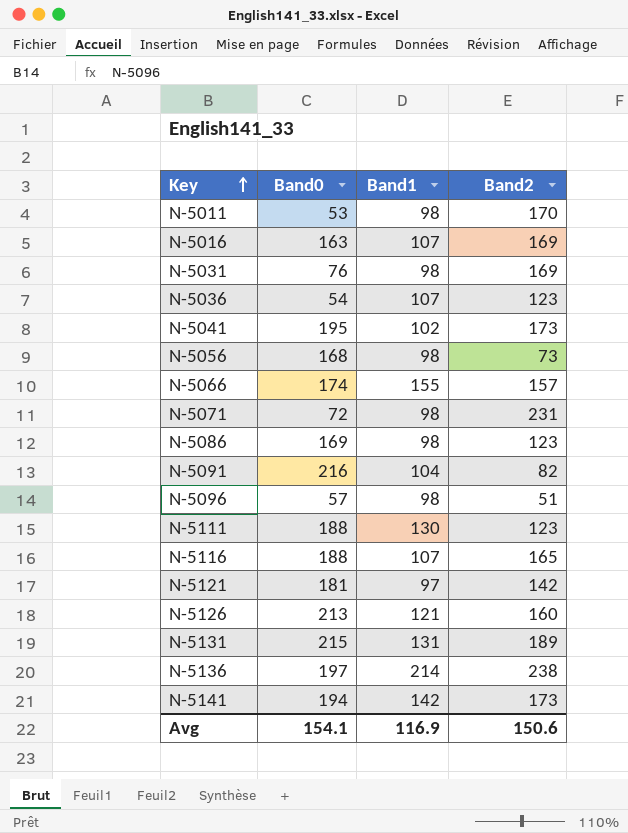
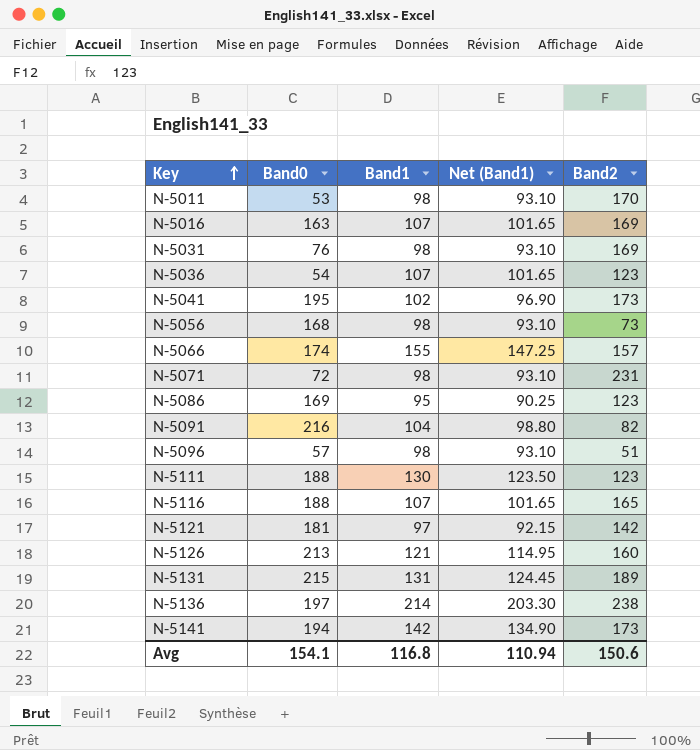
column Net (Band1) | formula: none -> [Band1] * 0.95
N-5086 | Band1: 98 -> 95
Avg | Band1: 116.9 -> 116.8

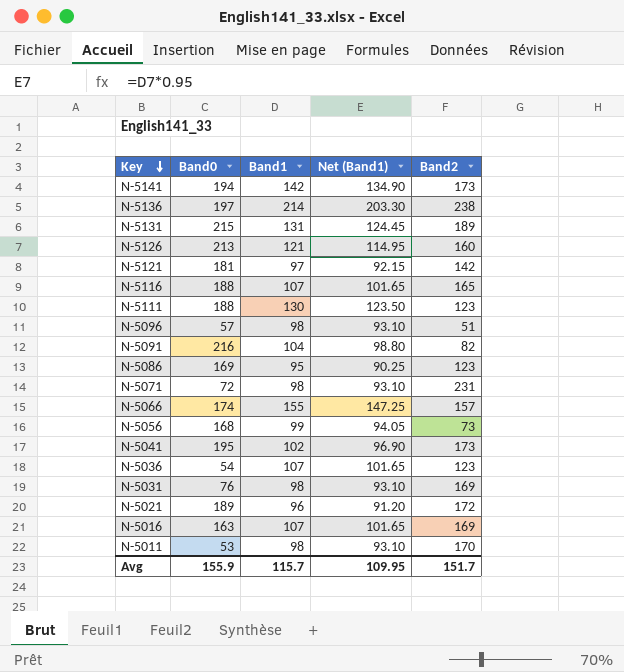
row order: Key ascending -> Key descending
N-5056 | Band1: 98 -> 99
N-5056 | Net (Band1): 93.10 -> 94.05
row N-5021: none -> 189 | 96 | 91.20 | 172
Avg | Band0: 154.1 -> 155.9
Avg | Band1: 116.8 -> 115.7
Avg | Net (Band1): 110.94 -> 109.95
Avg | Band2: 150.6 -> 151.7

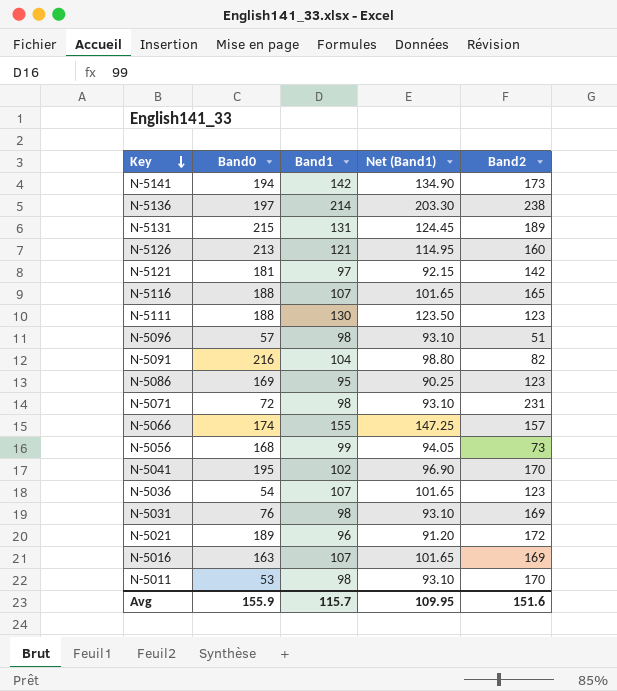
N-5041 | Band2: 173 -> 170
Avg | Band2: 151.7 -> 151.6

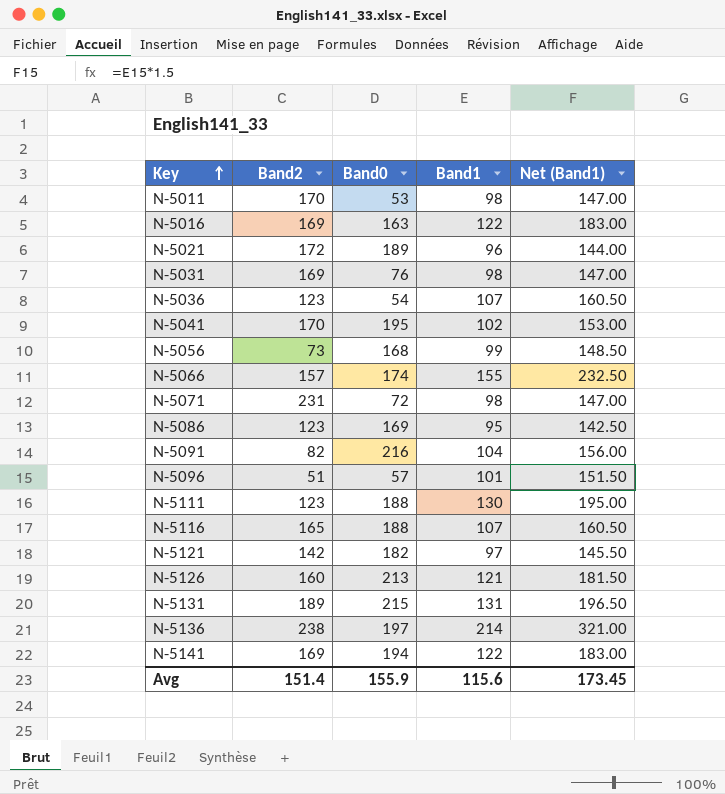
row order: Key descending -> Key ascending
column Band2 | position: 5 -> 2
column Net (Band1) | formula: [Band1] * 0.95 -> [Band1] * 1.5
N-5016 | Band1: 107 -> 122
N-5096 | Band1: 98 -> 101
N-5121 | Band0: 181 -> 182
N-5141 | Band2: 173 -> 169
N-5141 | Band1: 142 -> 122
Avg | Band2: 151.6 -> 151.4
Avg | Band1: 115.7 -> 115.6
Avg | Net (Band1): 109.95 -> 173.45

